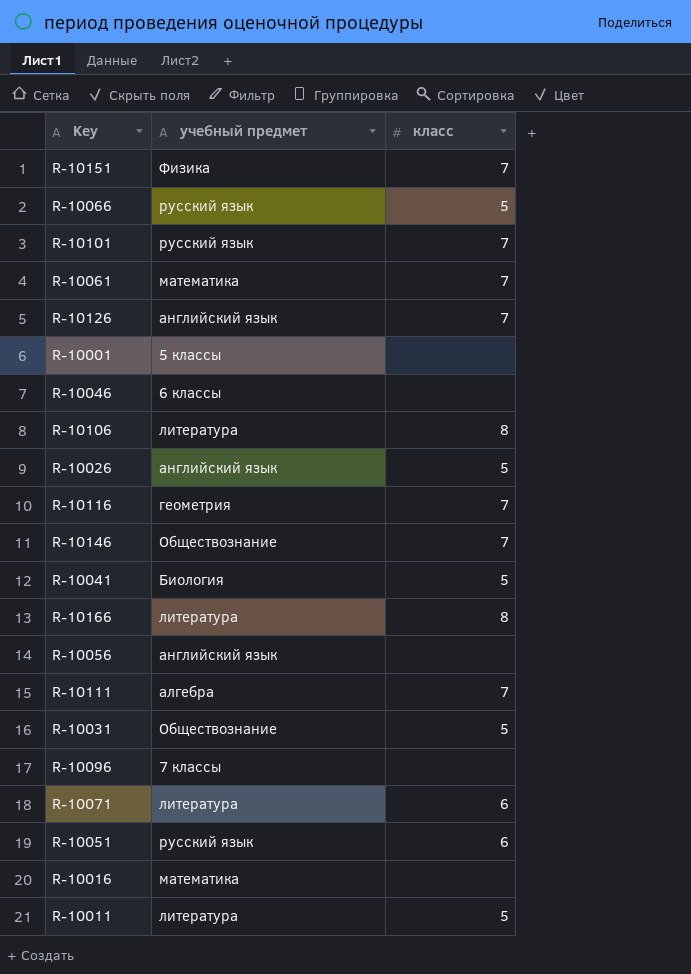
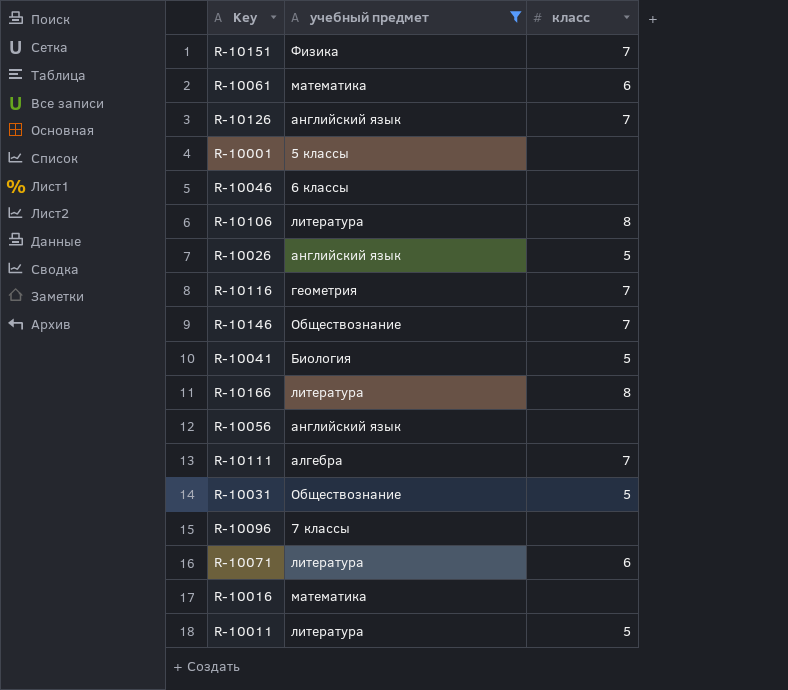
filter: none -> учебный предмет != русский язык
R-10061 | класс: 7 -> 6

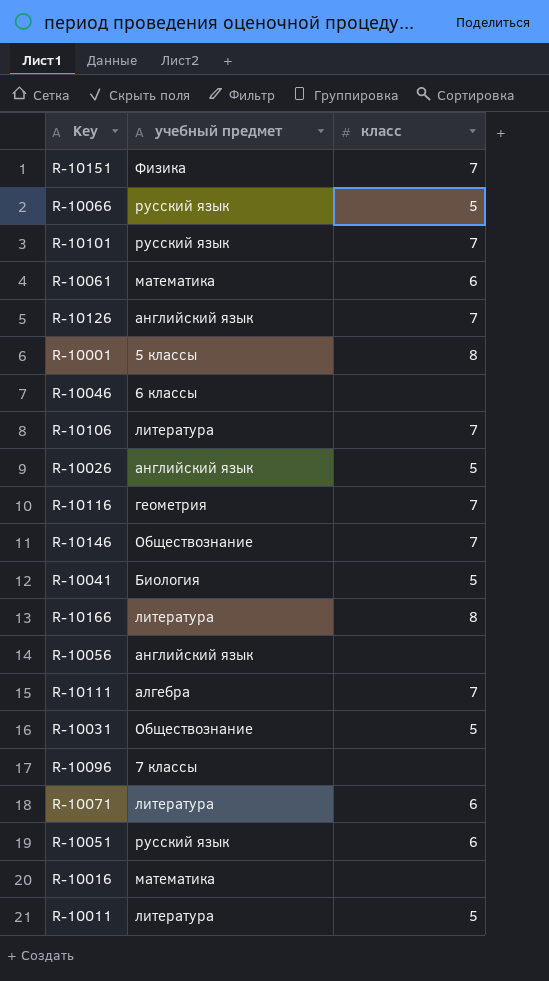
filter: учебный предмет != русский язык -> none
R-10001 | класс: none -> 8
R-10106 | класс: 8 -> 7

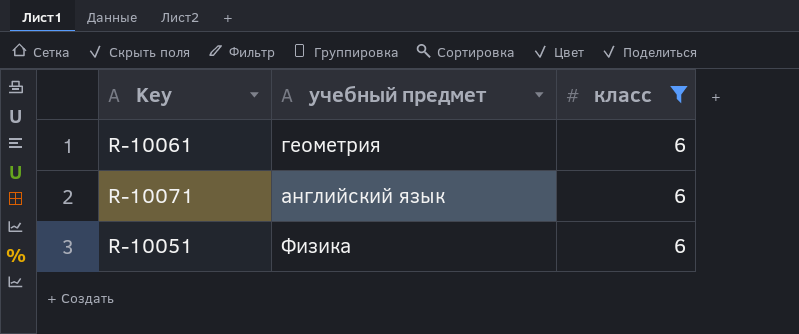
filter: none -> класс = 6
R-10061 | учебный предмет: математика -> геометрия
R-10071 | учебный предмет: литература -> английский язык
R-10051 | учебный предмет: русский язык -> Физика

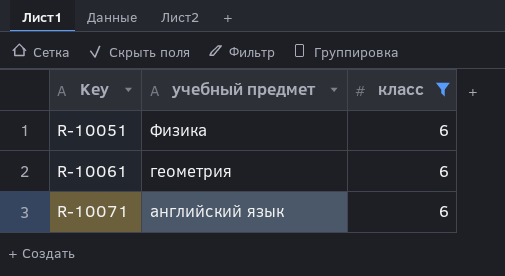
row order: none -> Key ascending

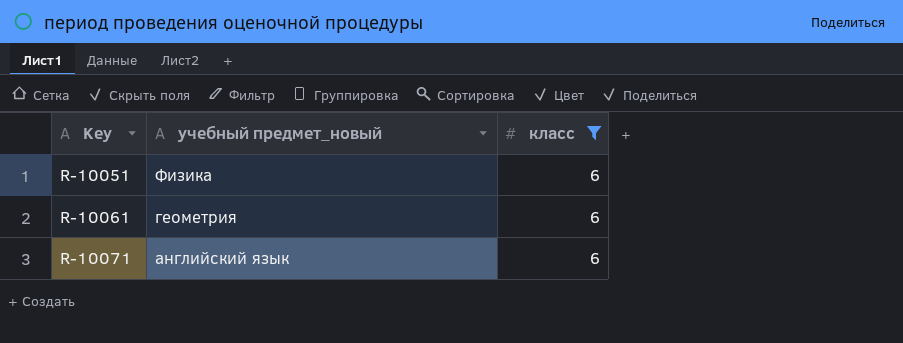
column name: учебный предмет -> учебный предмет_новый

